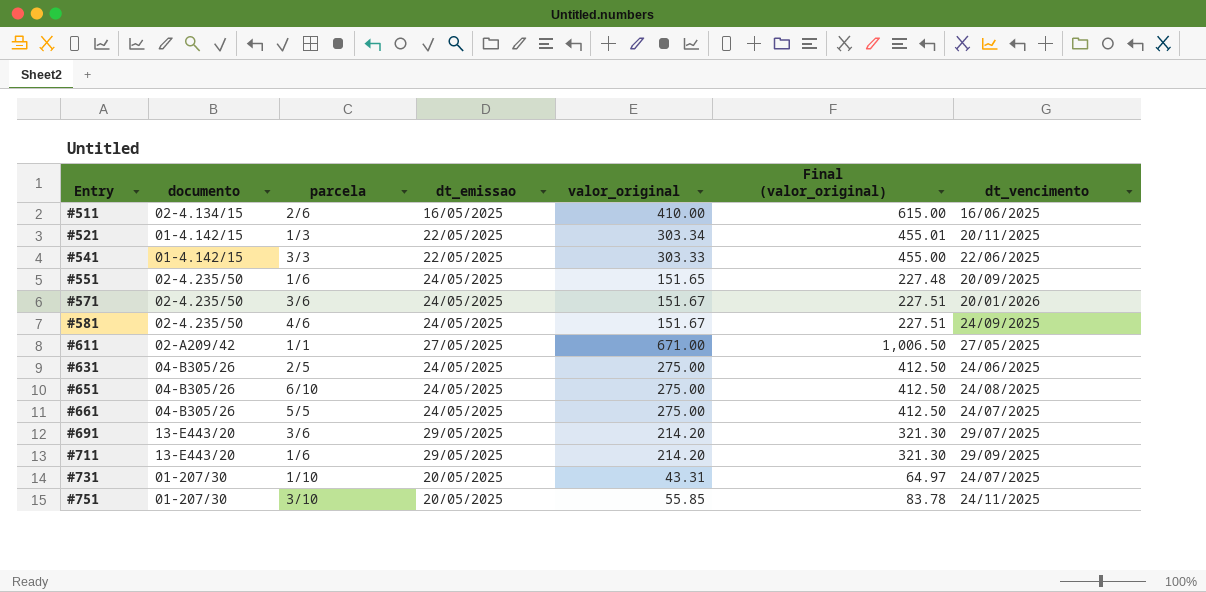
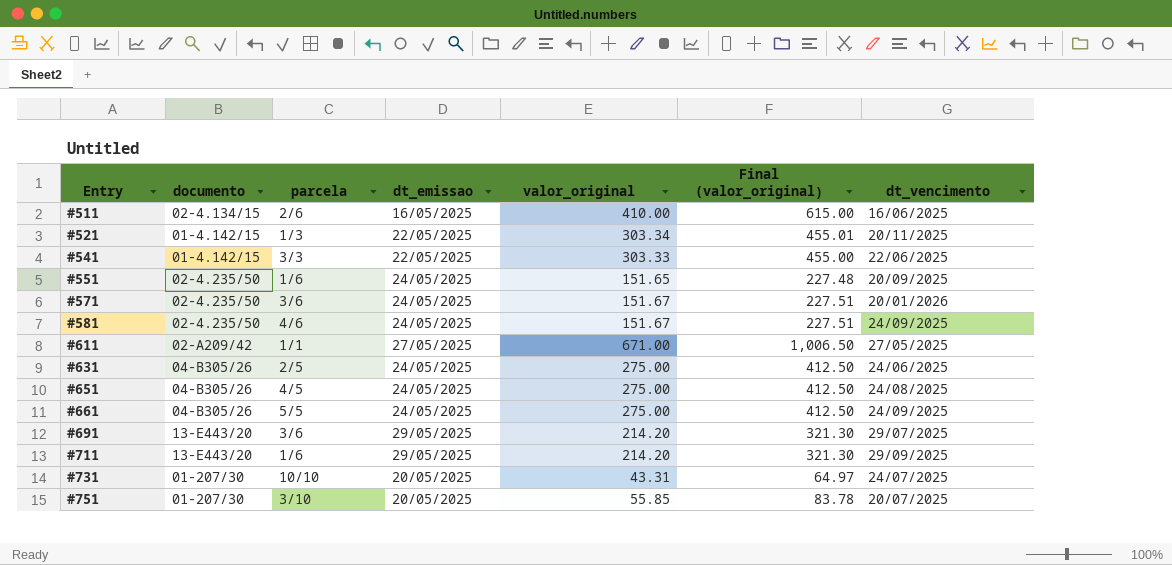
#651 | parcela: 6/10 -> 4/5
#661 | dt_vencimento: 24/07/2025 -> 24/09/2025
#731 | parcela: 1/10 -> 10/10
#751 | dt_vencimento: 24/11/2025 -> 20/07/2025

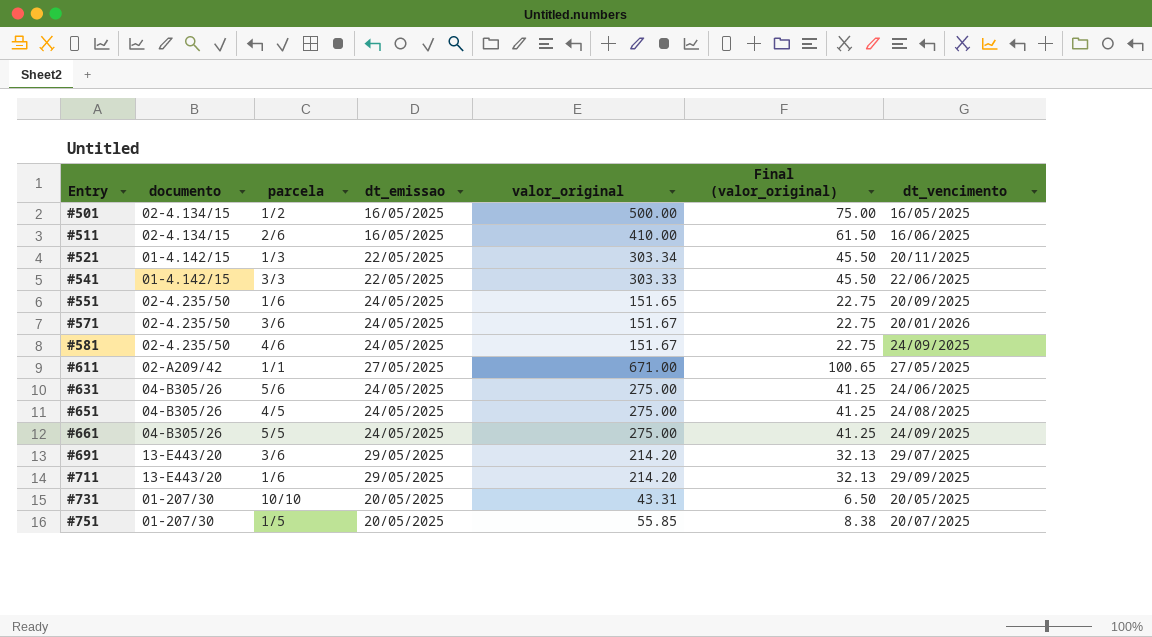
column Final (valor_original) | formula: [valor_original] * 1.5 -> [valor_original] * 0.15
row #501: none -> 02-4.134/15 | 1/2 | 16/05/2025 | 500.00 | 75.00 | 16/05/2025
#631 | parcela: 2/5 -> 5/6
#731 | dt_vencimento: 24/07/2025 -> 20/05/2025
#751 | parcela: 3/10 -> 1/5

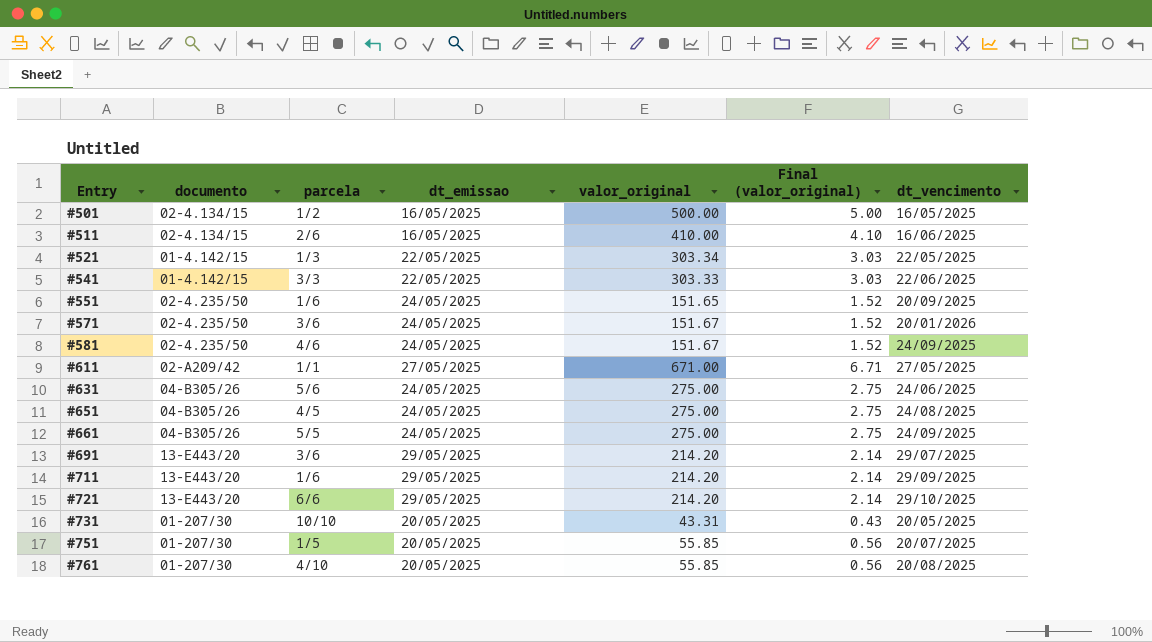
column Final (valor_original) | formula: [valor_original] * 0.15 -> [valor_original] * 0.01
#521 | dt_vencimento: 20/11/2025 -> 22/05/2025
row #721: none -> 13-E443/20 | 6/6 | 29/05/2025 | 214.20 | 2.14 | 29/10/2025
row #761: none -> 01-207/30 | 4/10 | 20/05/2025 | 55.85 | 0.56 | 20/08/2025

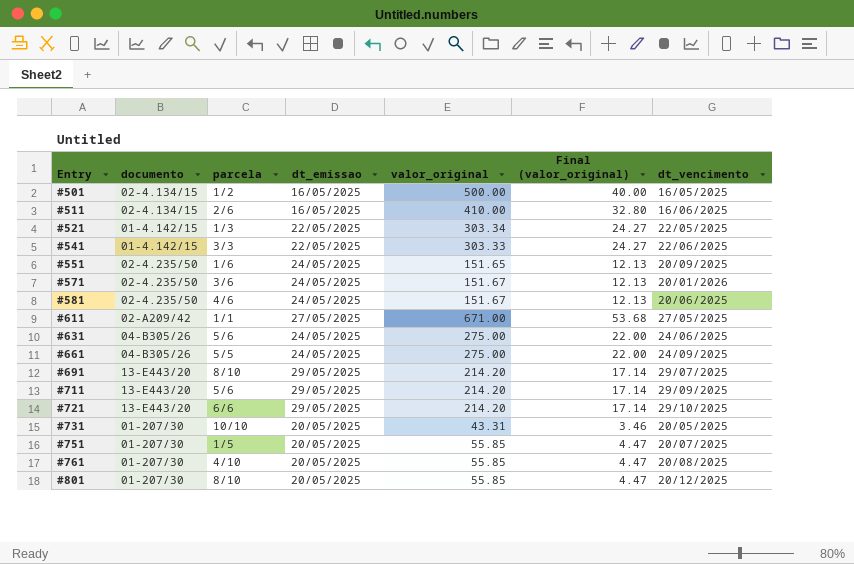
column Final (valor_original) | formula: [valor_original] * 0.01 -> [valor_original] * 0.08
row #651: 04-B305/26 | 4/5 | 24/05/2025 | 275.00 | 2.75 | 24/08/2025 -> none
#581 | dt_vencimento: 24/09/2025 -> 20/06/2025
#691 | parcela: 3/6 -> 8/10
#711 | parcela: 1/6 -> 5/6
row #801: none -> 01-207/30 | 8/10 | 20/05/2025 | 55.85 | 4.47 | 20/12/2025

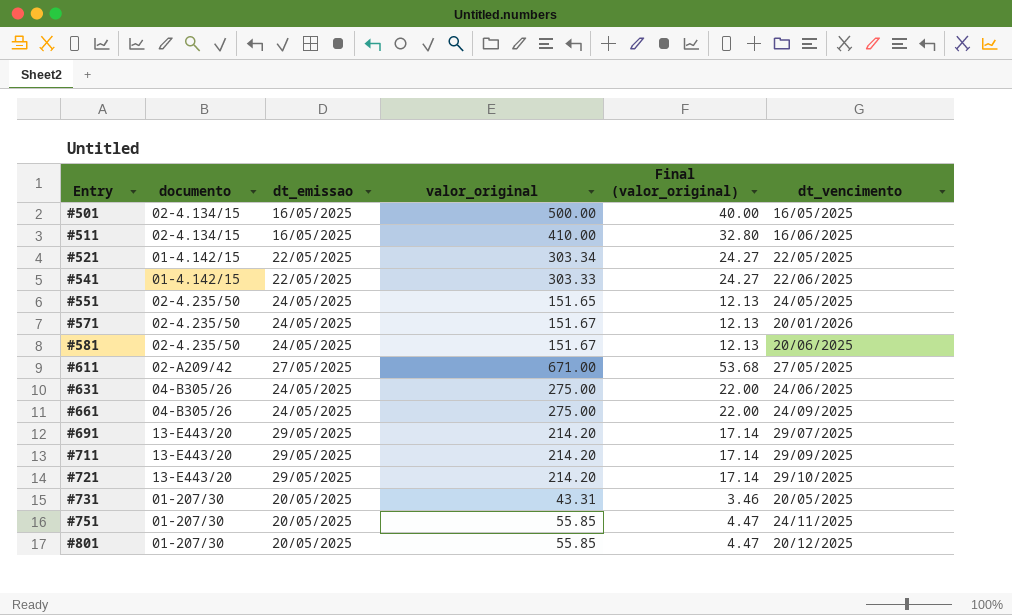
column parcela | position: 3 -> none
row #761: 01-207/30 | 4/10 | 20/05/2025 | 55.85 | 4.47 | 20/08/2025 -> none
#551 | dt_vencimento: 20/09/2025 -> 24/05/2025
#751 | dt_vencimento: 20/07/2025 -> 24/11/2025

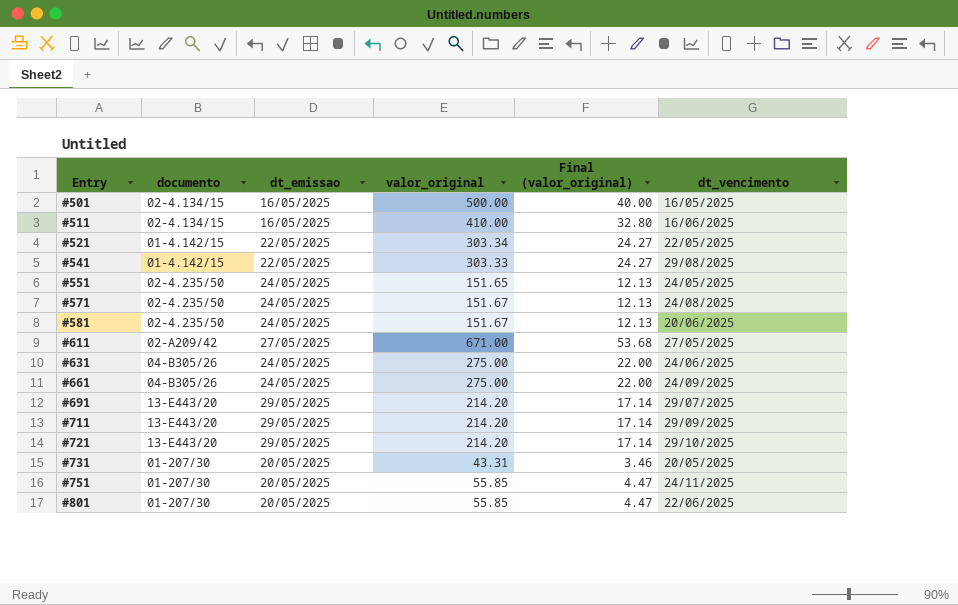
#541 | dt_vencimento: 22/06/2025 -> 29/08/2025
#571 | dt_vencimento: 20/01/2026 -> 24/08/2025
#801 | dt_vencimento: 20/12/2025 -> 22/06/2025

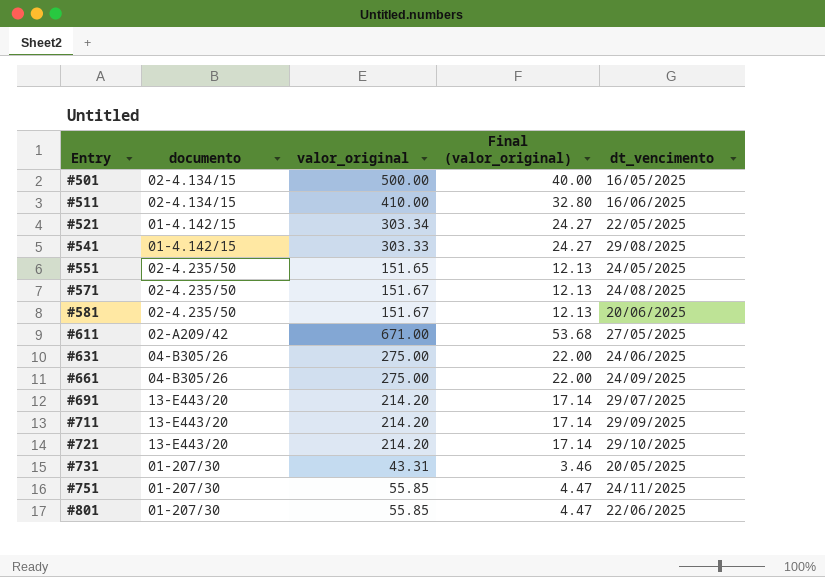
column dt_emissao | position: 3 -> none

